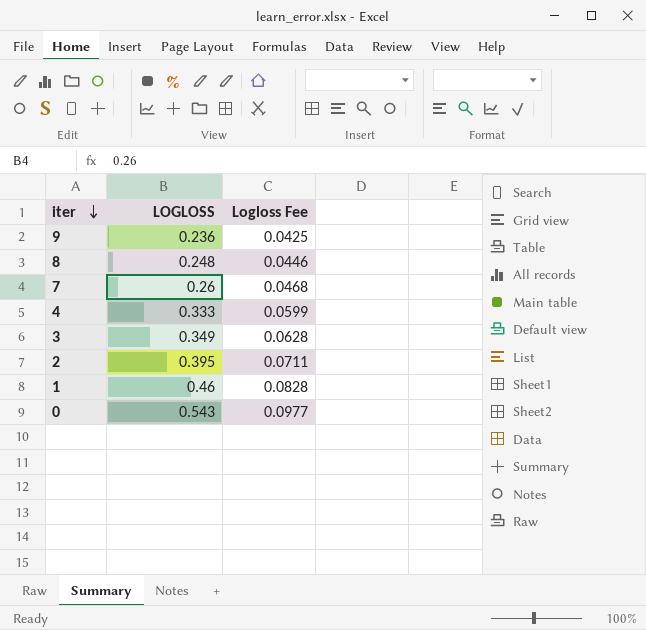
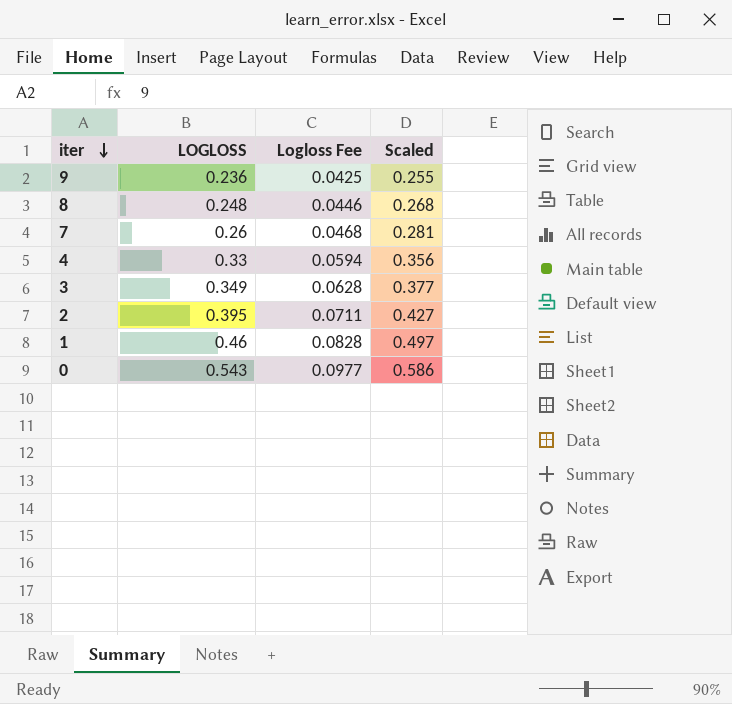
column Scaled | formula: none -> [LOGLOSS] * 1.08
4 | LOGLOSS: 0.333 -> 0.33
4 | Logloss Fee: 0.0599 -> 0.0594

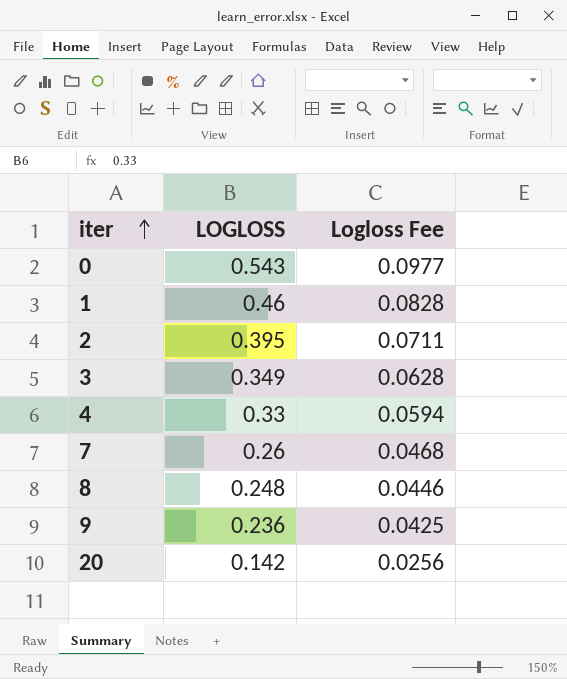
row order: iter descending -> iter ascending
column Scaled | formula: [LOGLOSS] * 1.08 -> none
row 20: none -> 0.142 | 0.0256

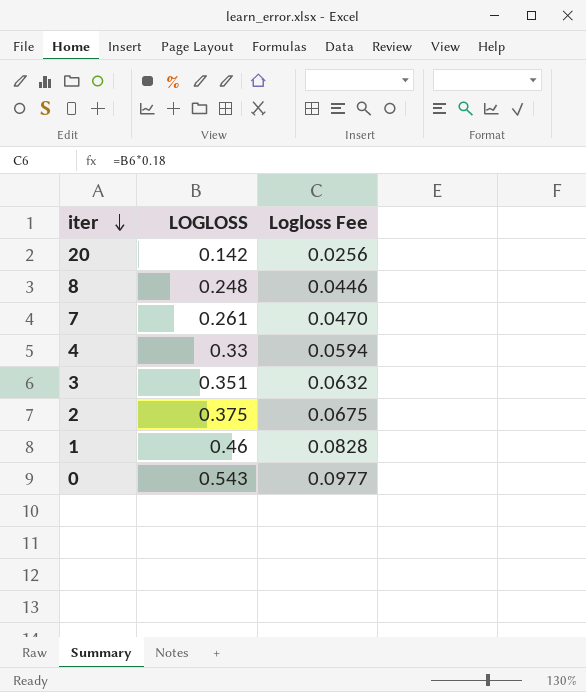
row order: iter ascending -> iter descending
row 9: 0.236 | 0.0425 -> none
7 | LOGLOSS: 0.26 -> 0.261
7 | Logloss Fee: 0.0468 -> 0.0470
3 | LOGLOSS: 0.349 -> 0.351
3 | Logloss Fee: 0.0628 -> 0.0632
2 | LOGLOSS: 0.395 -> 0.375
2 | Logloss Fee: 0.0711 -> 0.0675

